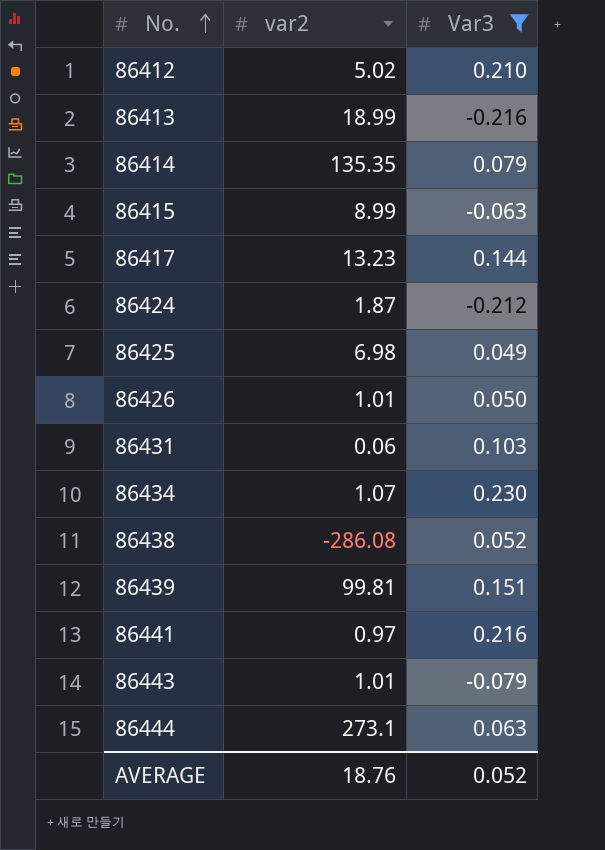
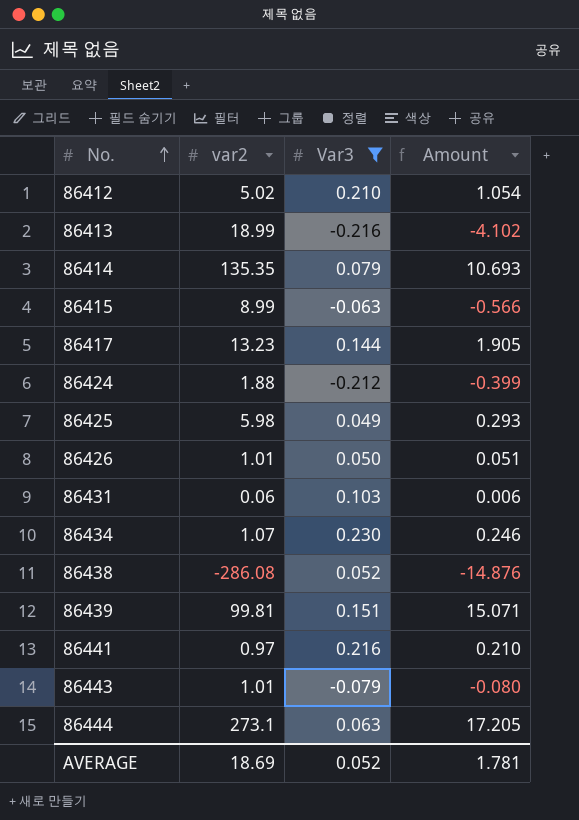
column Amount | formula: none -> [var2] * [Var3]
86424 | var2: 1.87 -> 1.88
86425 | var2: 6.98 -> 5.98
AVERAGE | var2: 18.76 -> 18.69

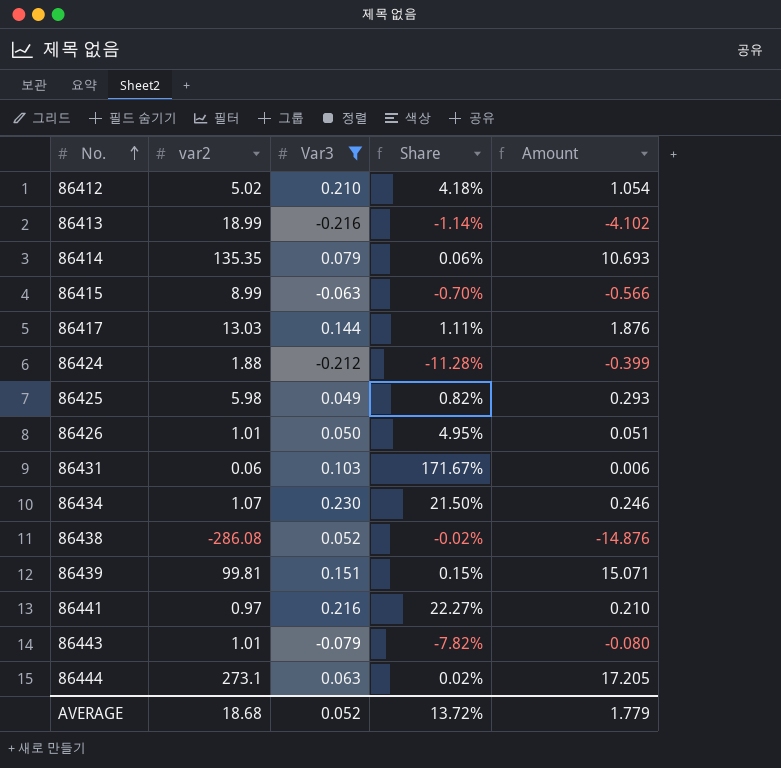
column Share | formula: none -> [Var3] / [var2]
86417 | var2: 13.23 -> 13.03
86417 | Amount: 1.905 -> 1.876
AVERAGE | var2: 18.69 -> 18.68
AVERAGE | Amount: 1.781 -> 1.779

